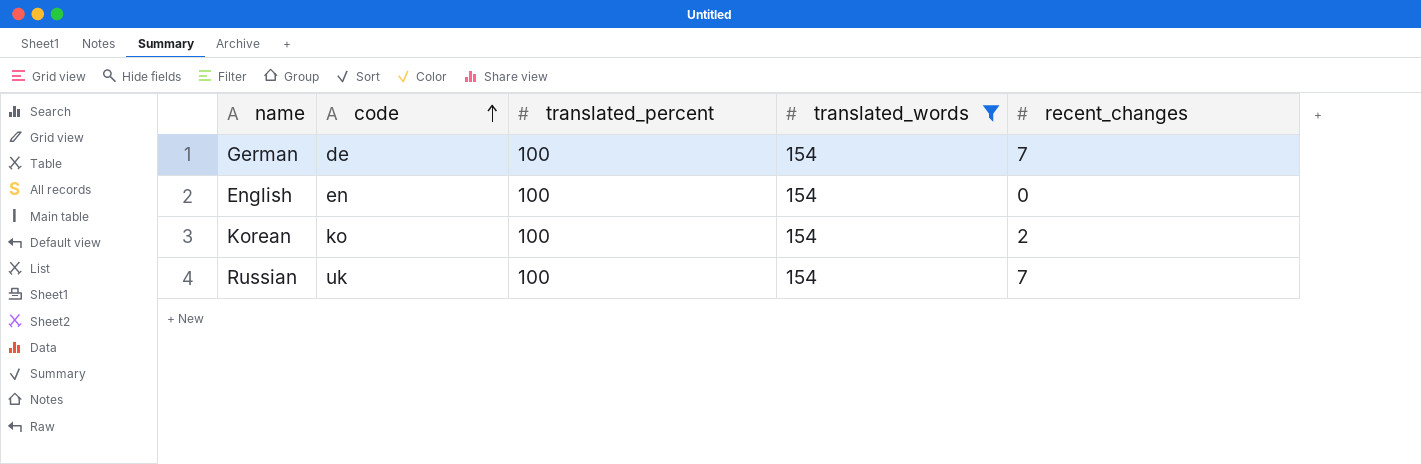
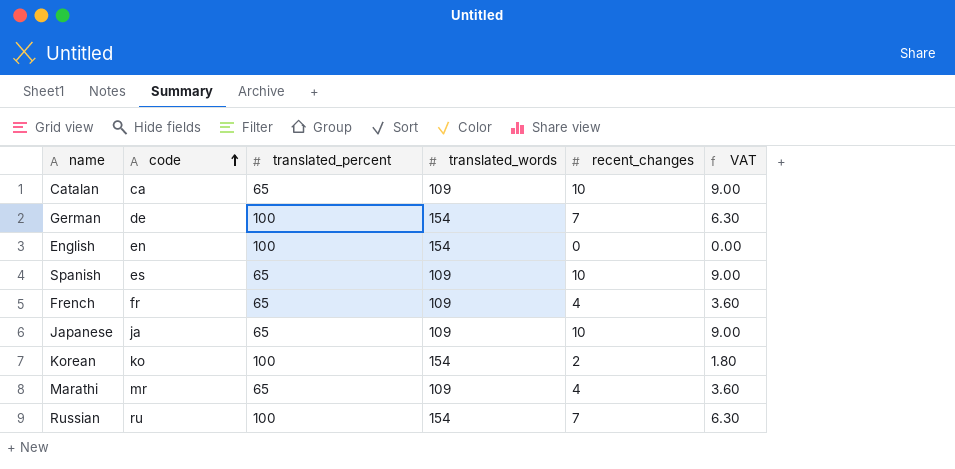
filter: translated_words = 154 -> none
column VAT | formula: none -> [recent_changes] * 0.9
Russian | code: uk -> ru

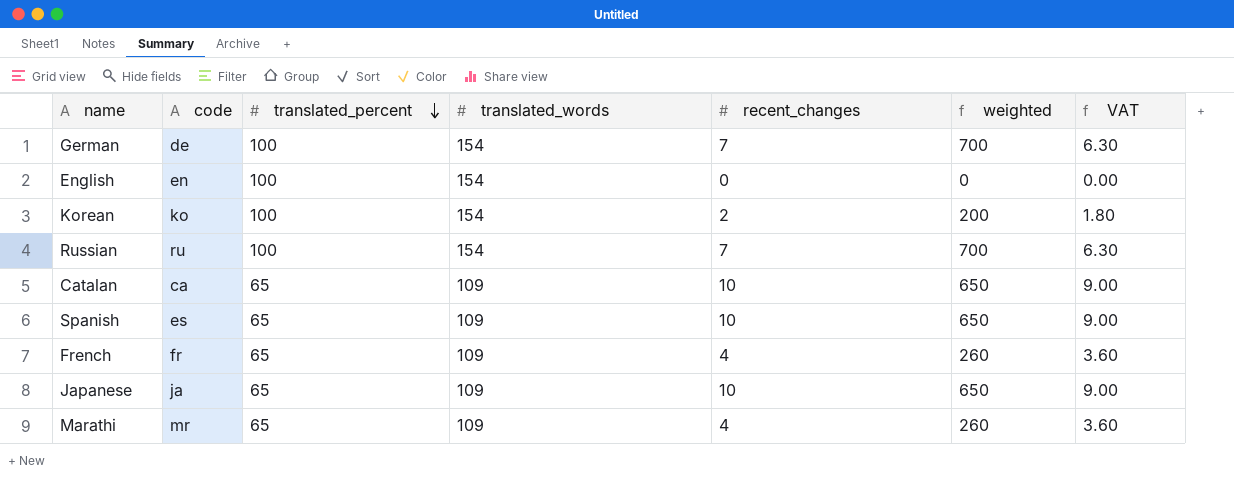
row order: code ascending -> translated_percent descending
column weighted | formula: none -> [translated_percent] * [recent_changes]

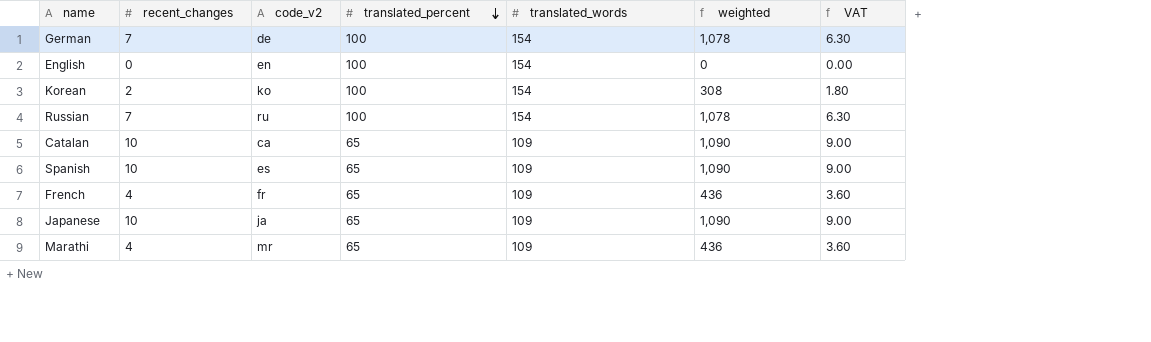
column recent_changes | position: 5 -> 2
column name: code -> code_v2
column weighted | formula: [translated_percent] * [recent_changes] -> [recent_changes] * [translated_words]

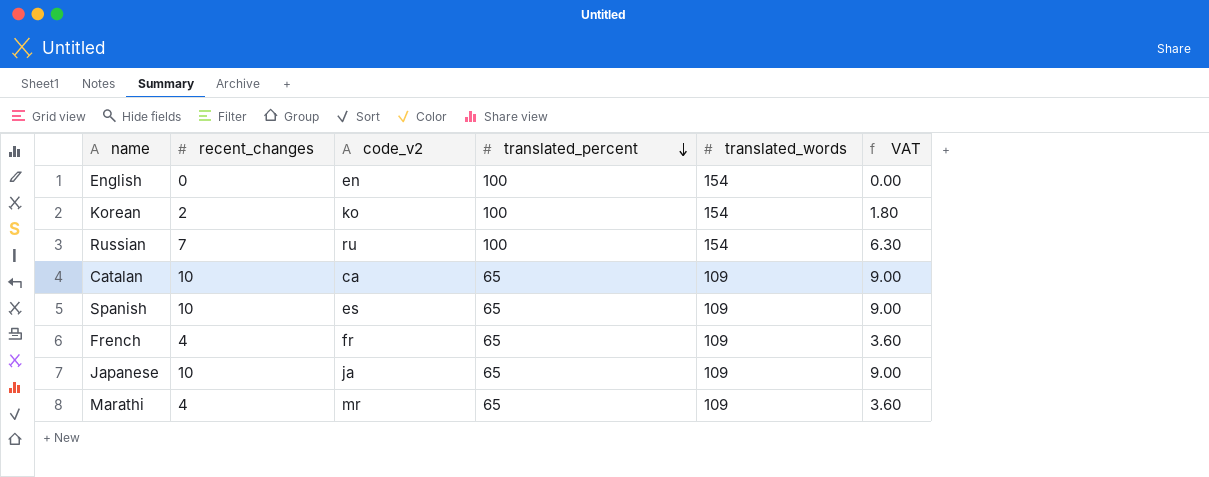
column weighted | formula: [recent_changes] * [translated_words] -> none
row German: 7 | de | 100 | 154 | 1,078 | 6.30 -> none

